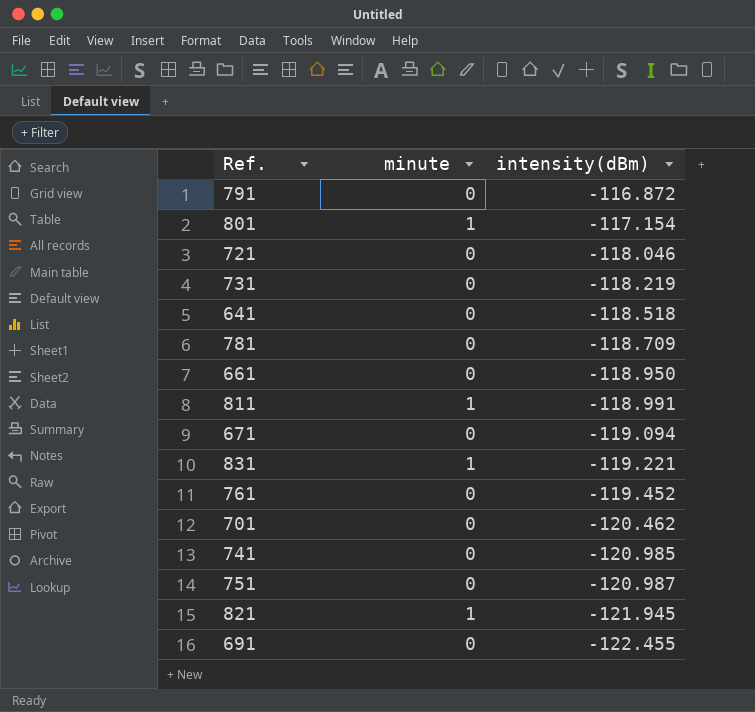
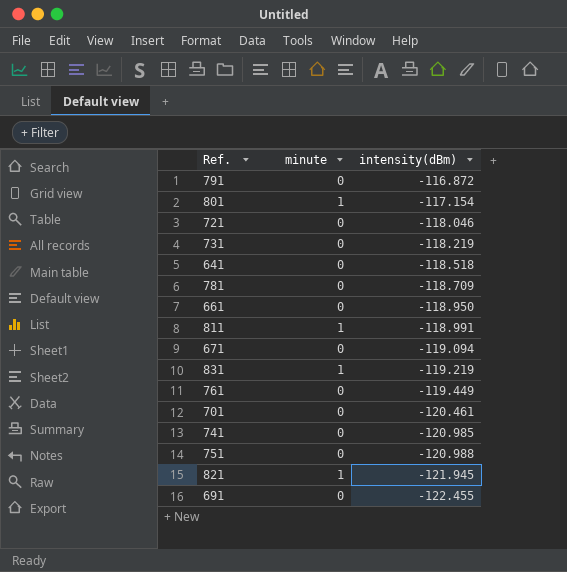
831 | intensity(dBm): -119.221 -> -119.219
761 | intensity(dBm): -119.452 -> -119.449
701 | intensity(dBm): -120.462 -> -120.461
751 | intensity(dBm): -120.987 -> -120.988

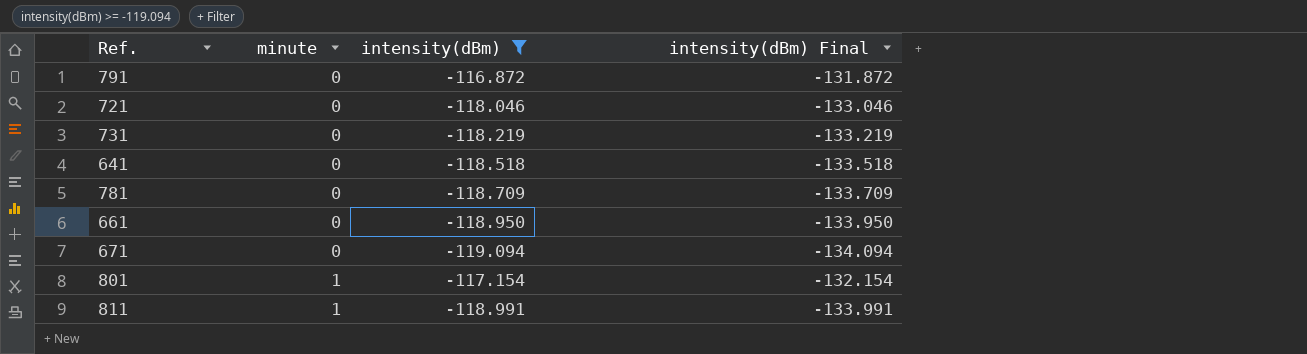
filter: none -> intensity(dBm) >= -119.094
row order: intensity(dBm) descending -> minute ascending
column intensity(dBm) Final | formula: none -> [intensity(dBm)] - 15

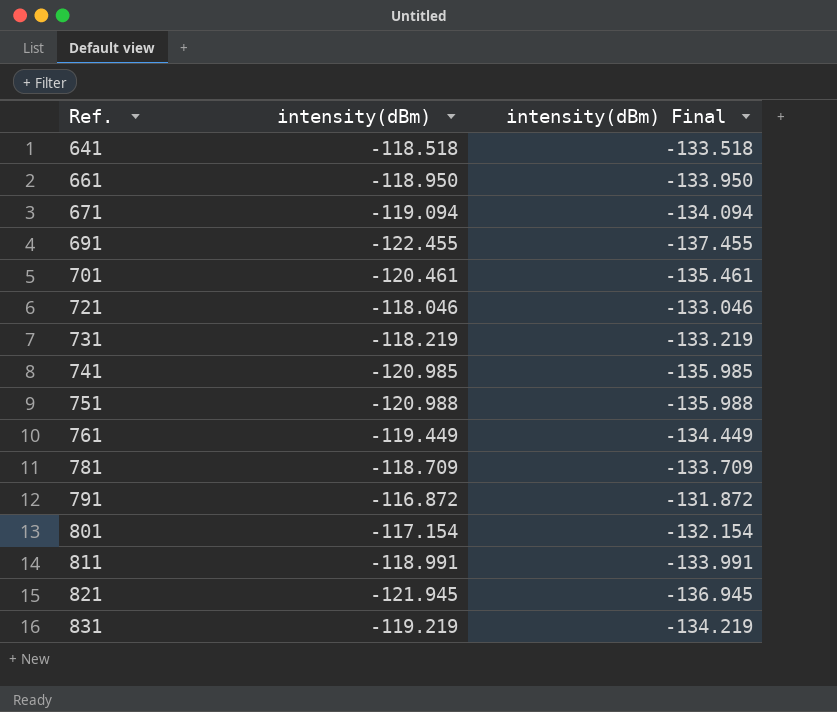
filter: intensity(dBm) >= -119.094 -> none
row order: minute ascending -> Ref. ascending
column minute | position: 2 -> none

